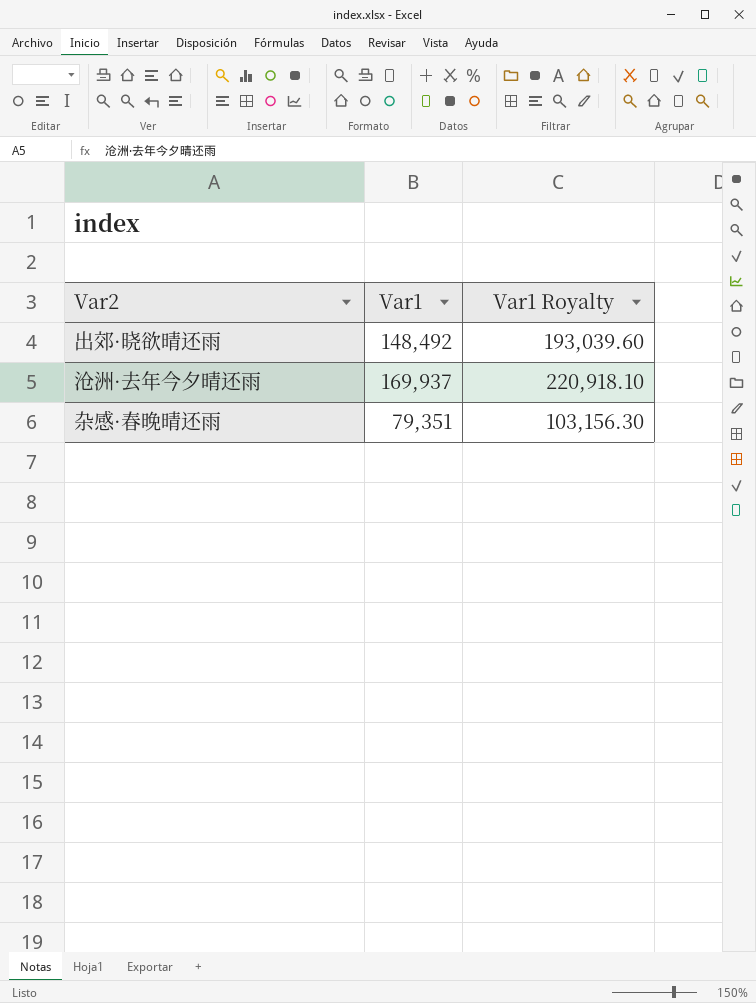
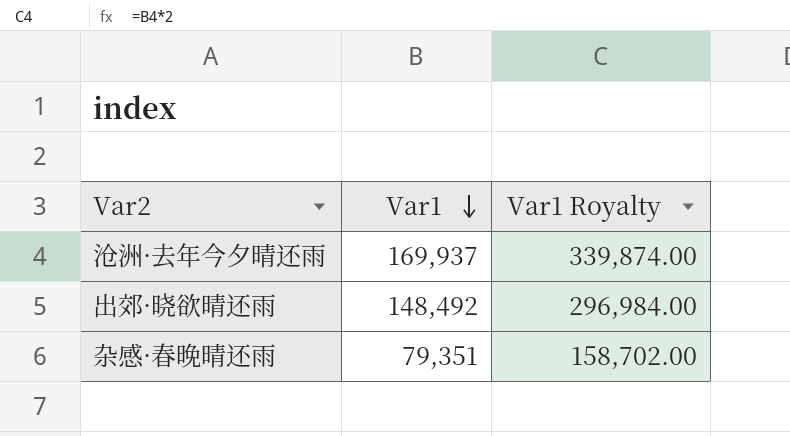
row order: none -> Var1 descending
column Var1 Royalty | formula: [Var1] * 1.3 -> [Var1] * 2

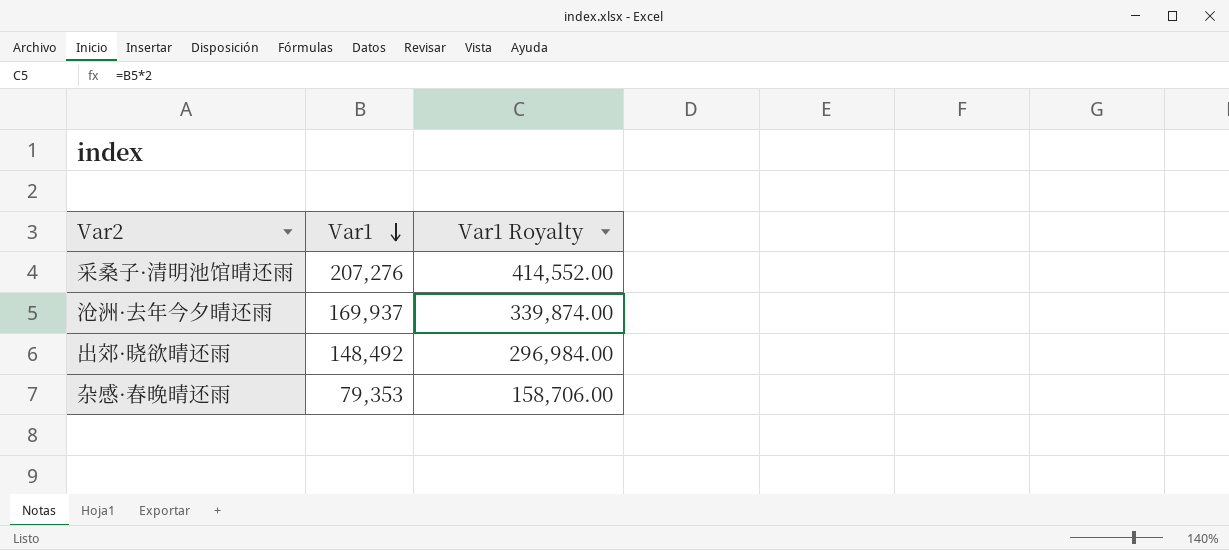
row 采桑子·清明池馆晴还雨: none -> 207,276 | 414,552.00
杂感·春晚晴还雨 | Var1: 79,351 -> 79,353
杂感·春晚晴还雨 | Var1 Royalty: 158,702.00 -> 158,706.00

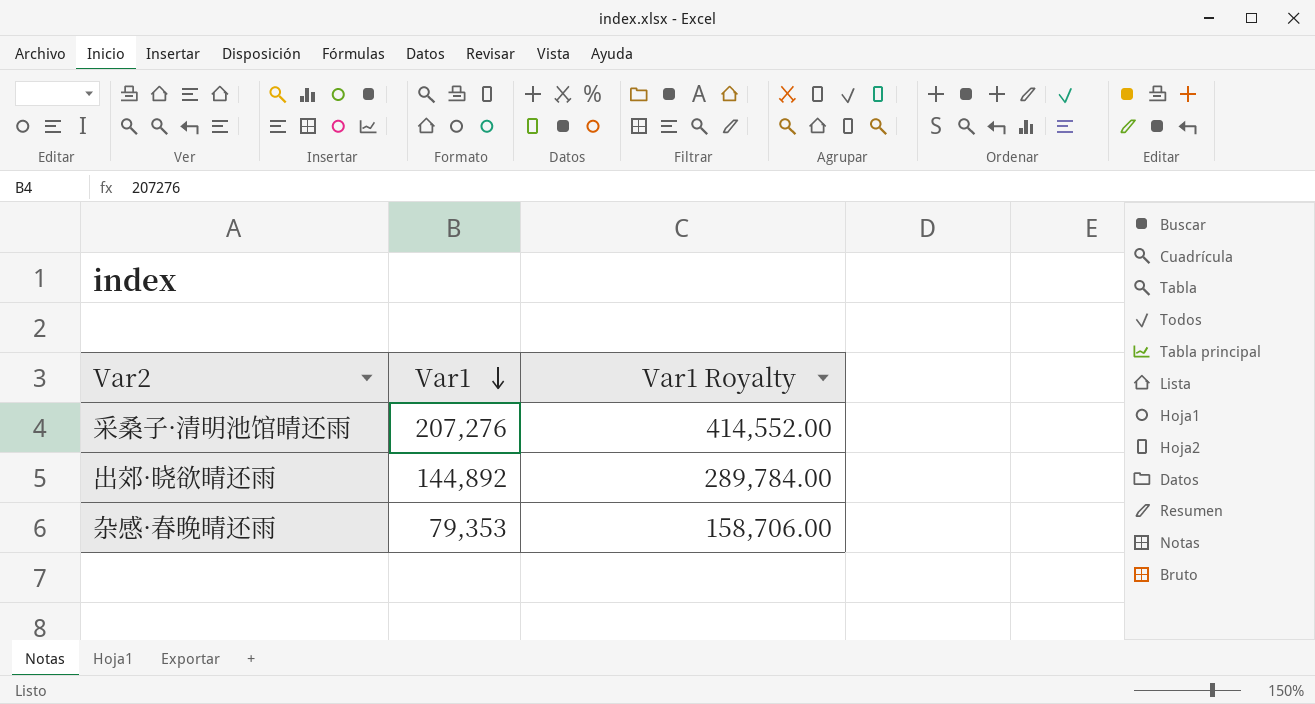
row 沧洲·去年今夕晴还雨: 169,937 | 339,874.00 -> none
出郊·晓欲晴还雨 | Var1: 148,492 -> 144,892
出郊·晓欲晴还雨 | Var1 Royalty: 296,984.00 -> 289,784.00

